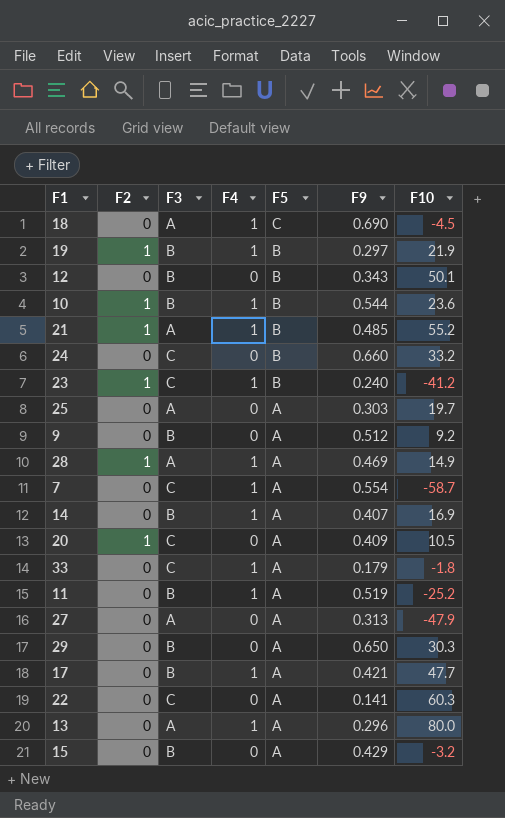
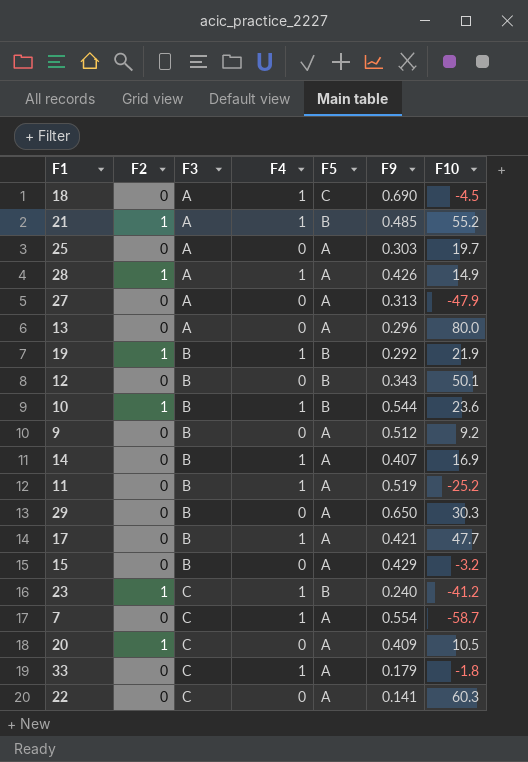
row order: F5 descending -> F3 ascending
row 24: 0 | C | 0 | B | 0.660 | 33.2 -> none
28 | F9: 0.469 -> 0.426
13 | F4: 1 -> 0
19 | F9: 0.297 -> 0.292

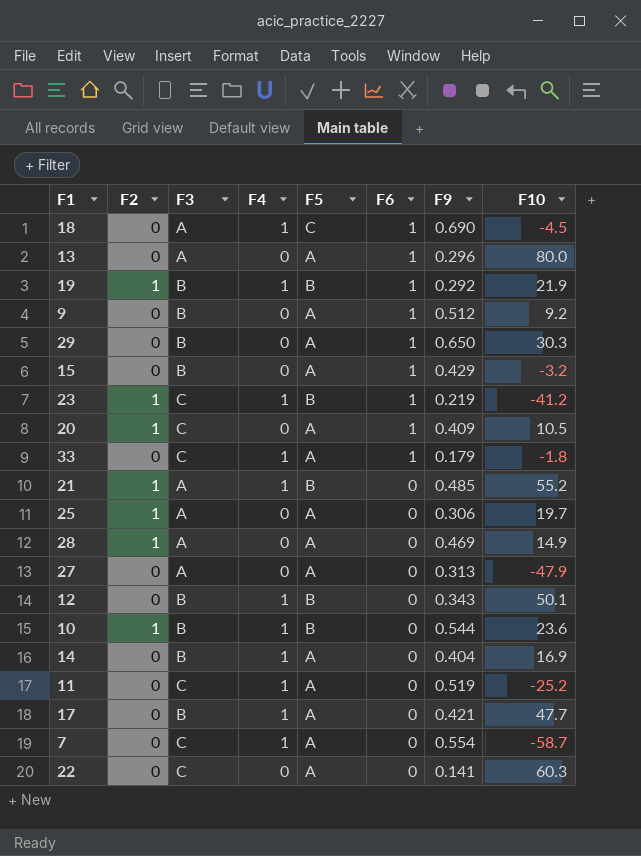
row order: F3 ascending -> F6 descending
column F6 | position: none -> 6
23 | F9: 0.240 -> 0.219
25 | F2: 0 -> 1
25 | F9: 0.303 -> 0.306
28 | F4: 1 -> 0
28 | F9: 0.426 -> 0.469
12 | F4: 0 -> 1
14 | F9: 0.407 -> 0.404
11 | F3: B -> C

